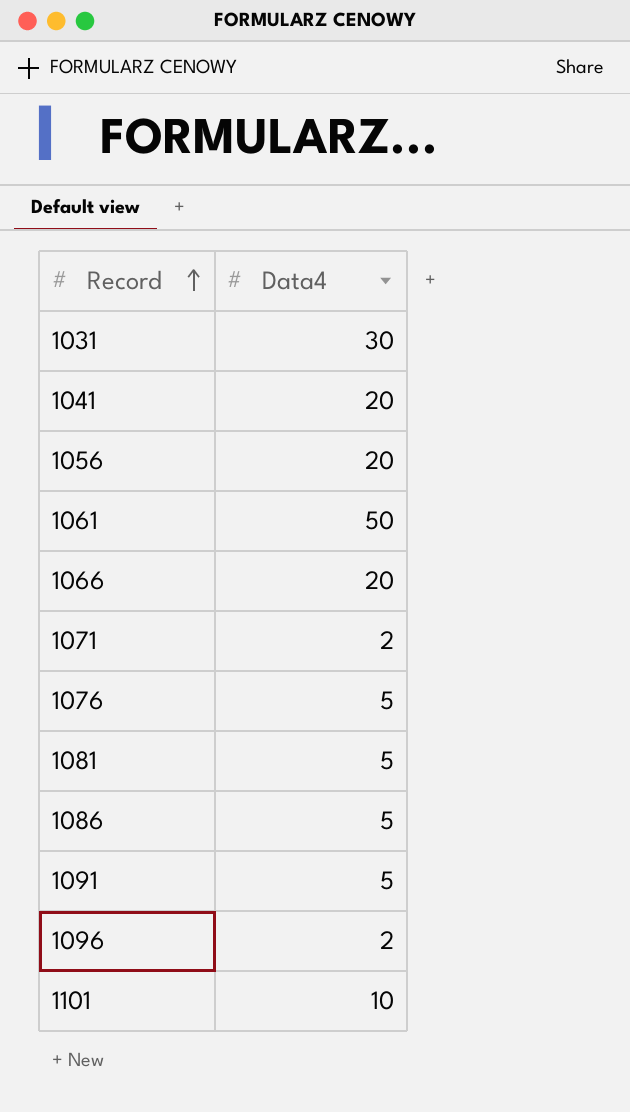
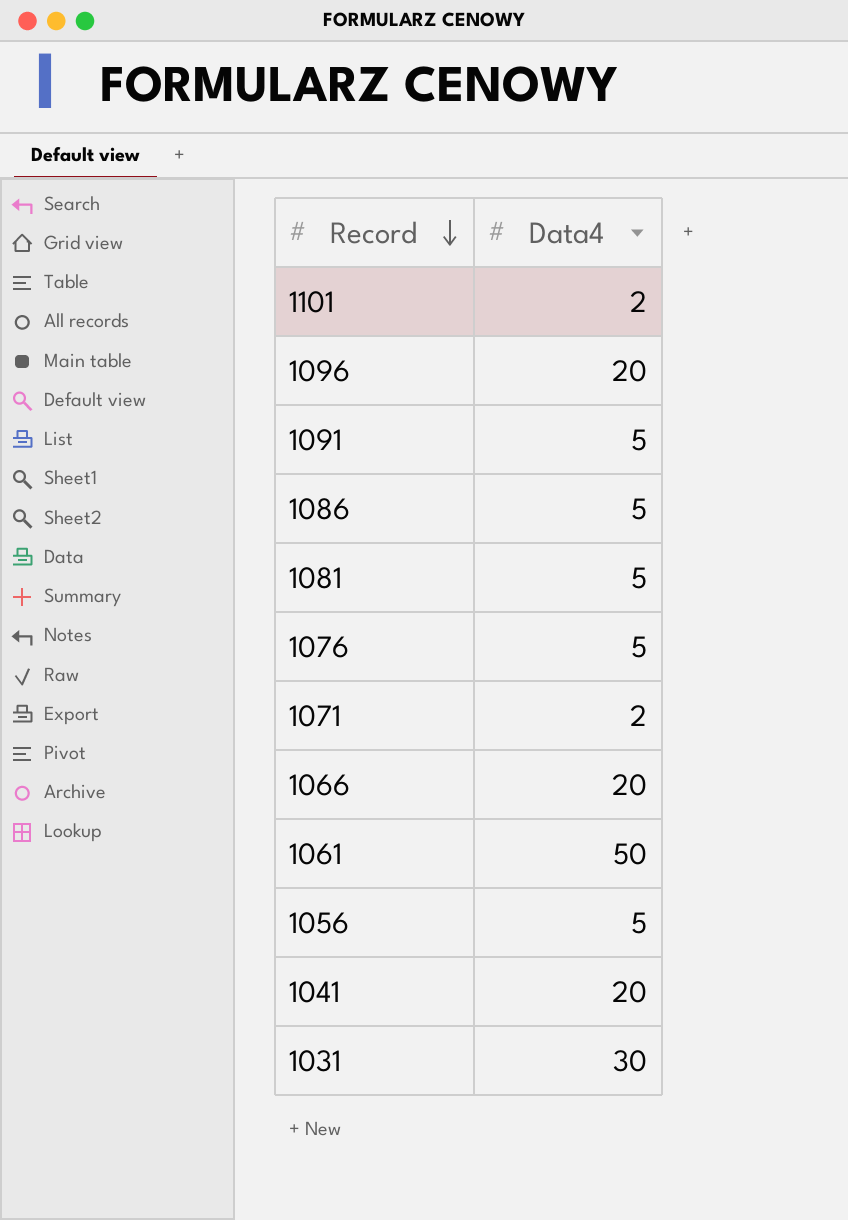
row order: Record ascending -> Record descending
1101 | Data4: 10 -> 2
1096 | Data4: 2 -> 20
1056 | Data4: 20 -> 5

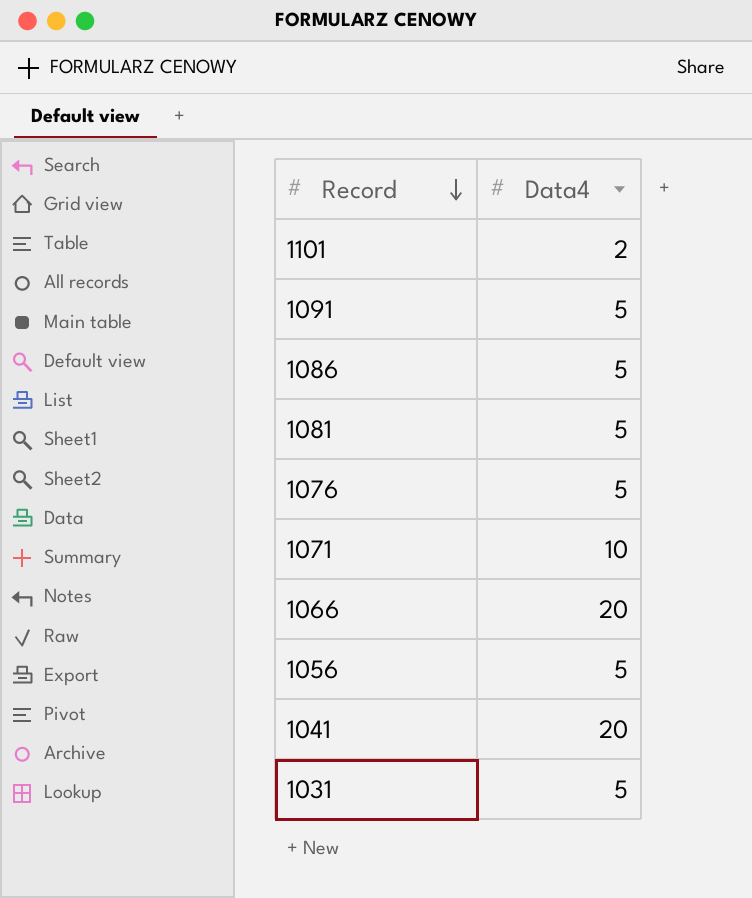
row 1096: 20 -> none
row 1061: 50 -> none
1071 | Data4: 2 -> 10
1031 | Data4: 30 -> 5

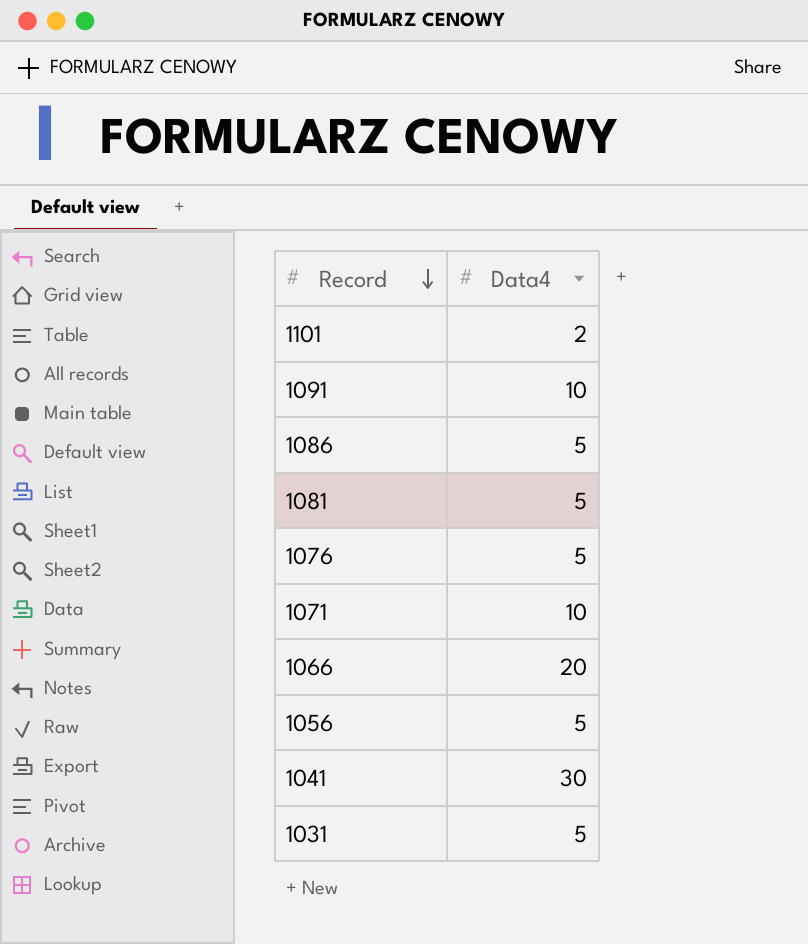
1091 | Data4: 5 -> 10
1041 | Data4: 20 -> 30

